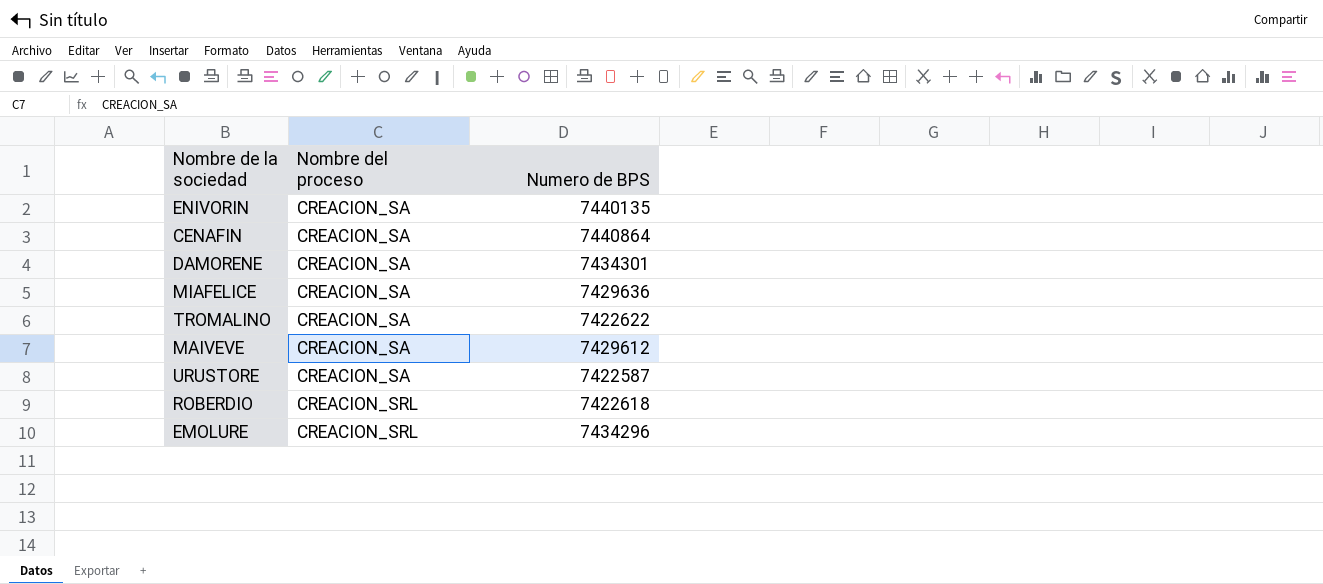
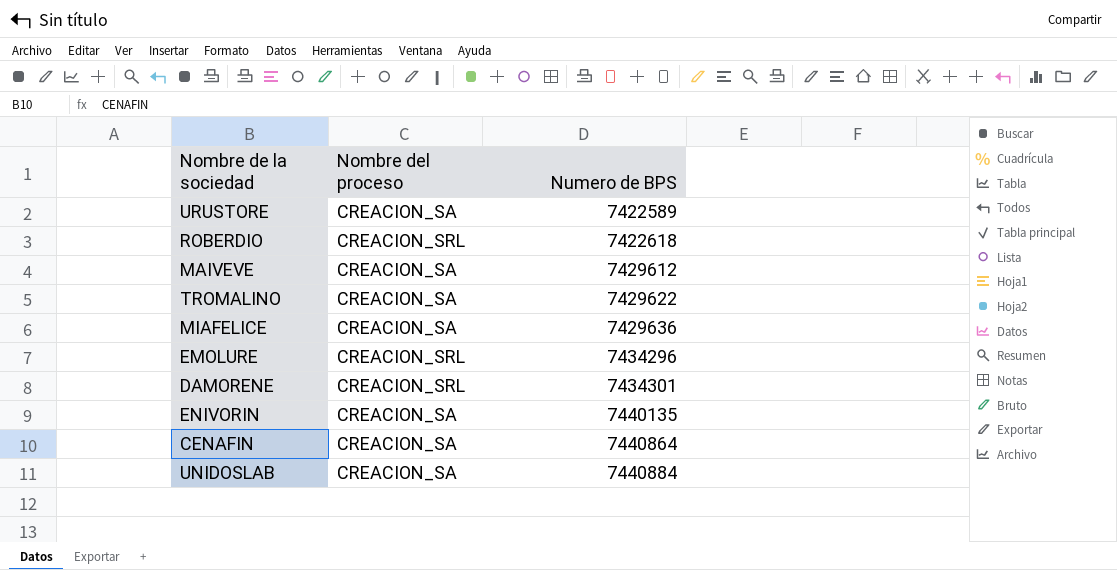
row order: Nombre del proceso ascending -> Numero de BPS ascending
URUSTORE | Numero de BPS: 7422587 -> 7422589
TROMALINO | Numero de BPS: 7422622 -> 7429622
DAMORENE | Nombre del proceso: CREACION_SA -> CREACION_SRL
row UNIDOSLAB: none -> CREACION_SA | 7440884

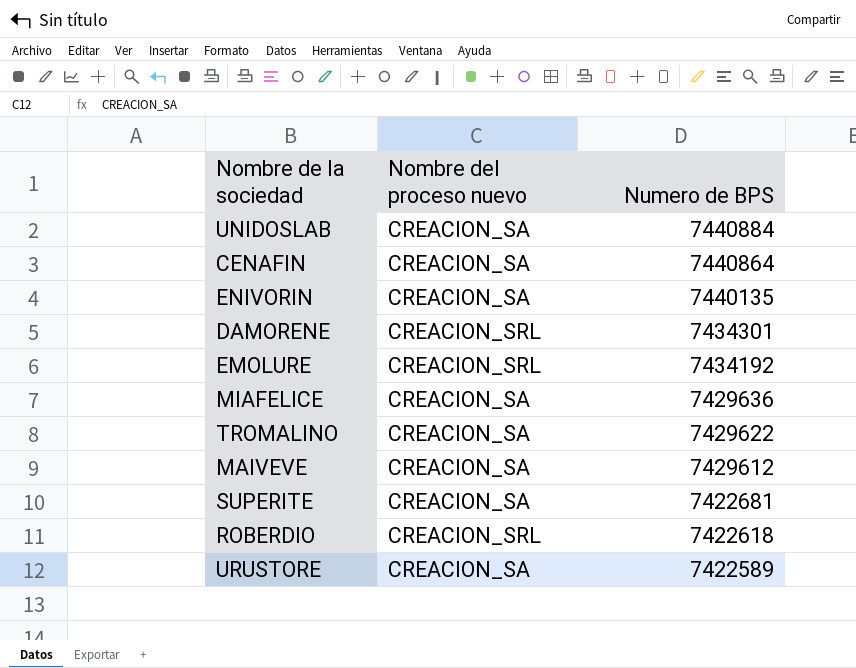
row order: Numero de BPS ascending -> Numero de BPS descending
column name: Nombre del proceso -> Nombre del proceso nuevo
EMOLURE | Numero de BPS: 7434296 -> 7434192
row SUPERITE: none -> CREACION_SA | 7422681

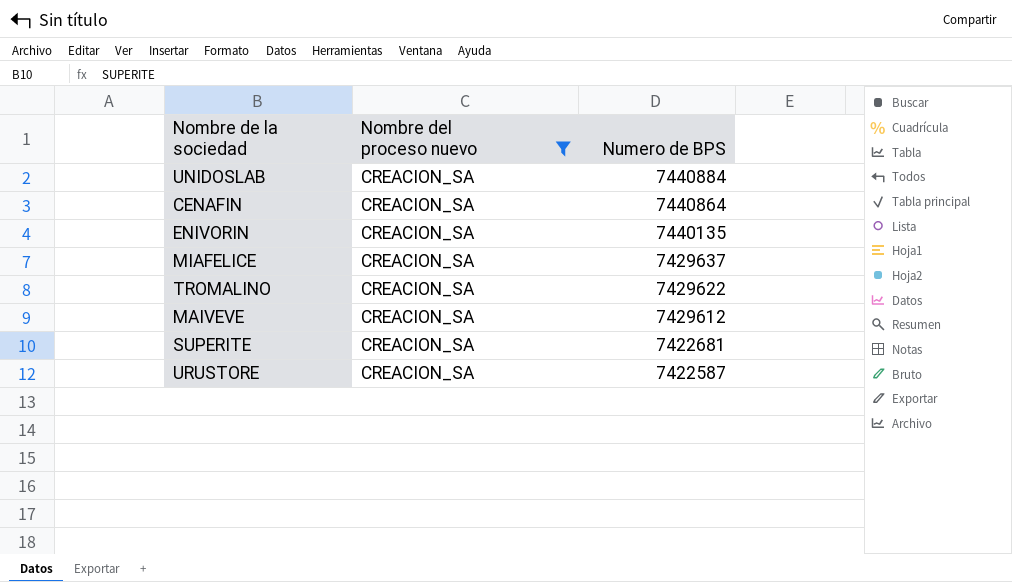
filter: none -> Nombre del proceso nuevo = CREACION_SA
MIAFELICE | Numero de BPS: 7429636 -> 7429637
URUSTORE | Numero de BPS: 7422589 -> 7422587

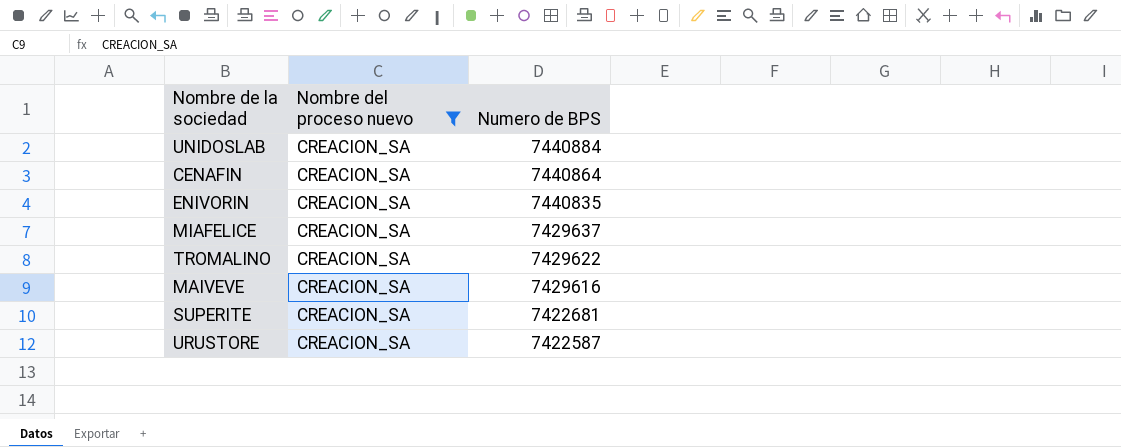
ENIVORIN | Numero de BPS: 7440135 -> 7440835
MAIVEVE | Numero de BPS: 7429612 -> 7429616

